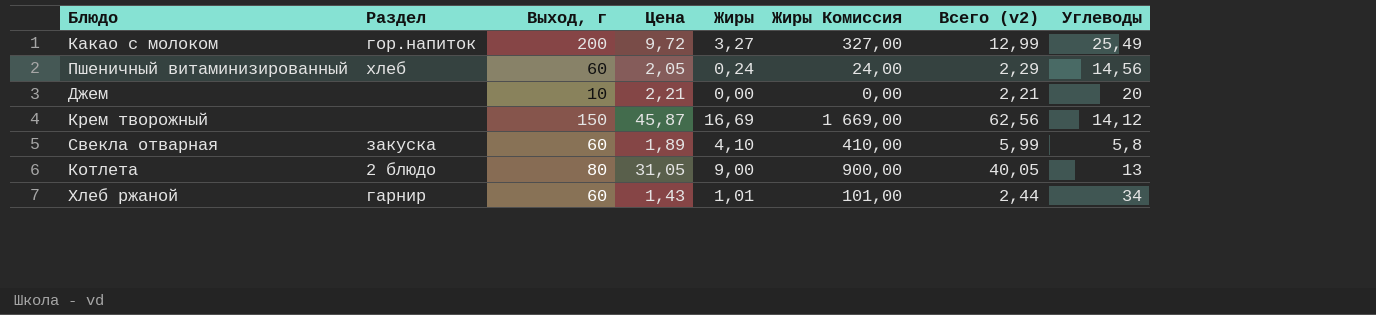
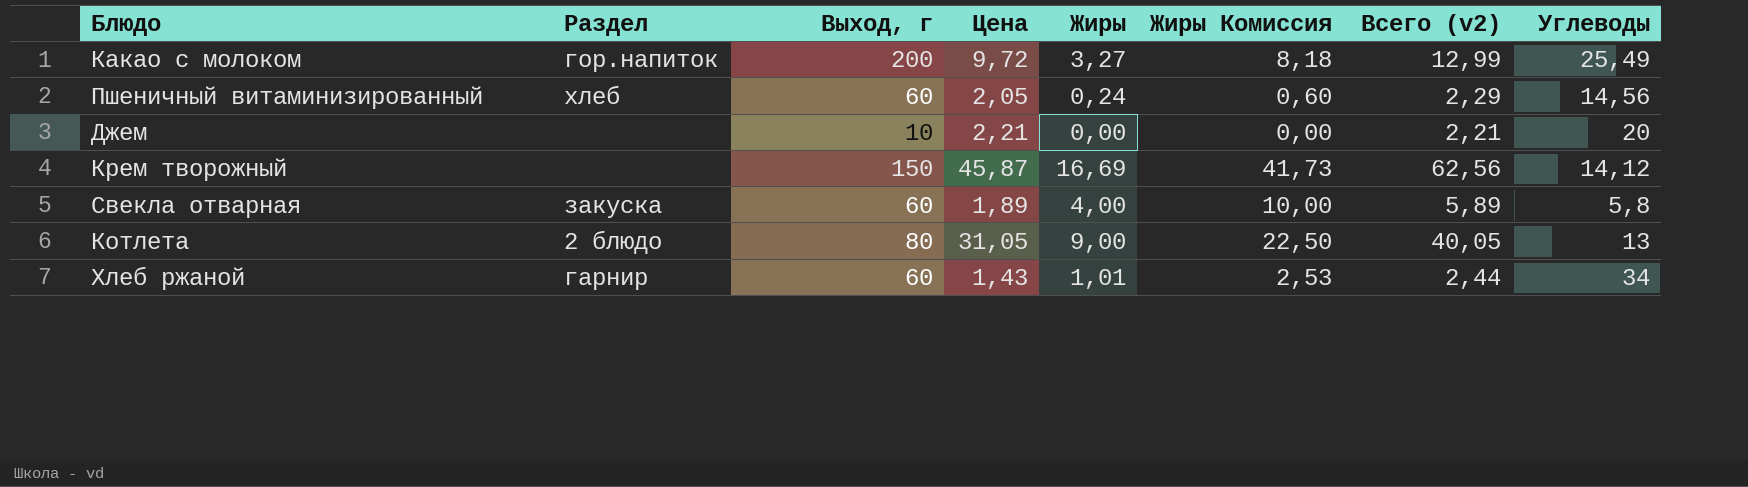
column Жиры Комиссия | formula: [Жиры] * 100 -> [Жиры] * 2,5
Свекла отварная | Жиры: 4,10 -> 4,00
Свекла отварная | Всего (v2): 5,99 -> 5,89

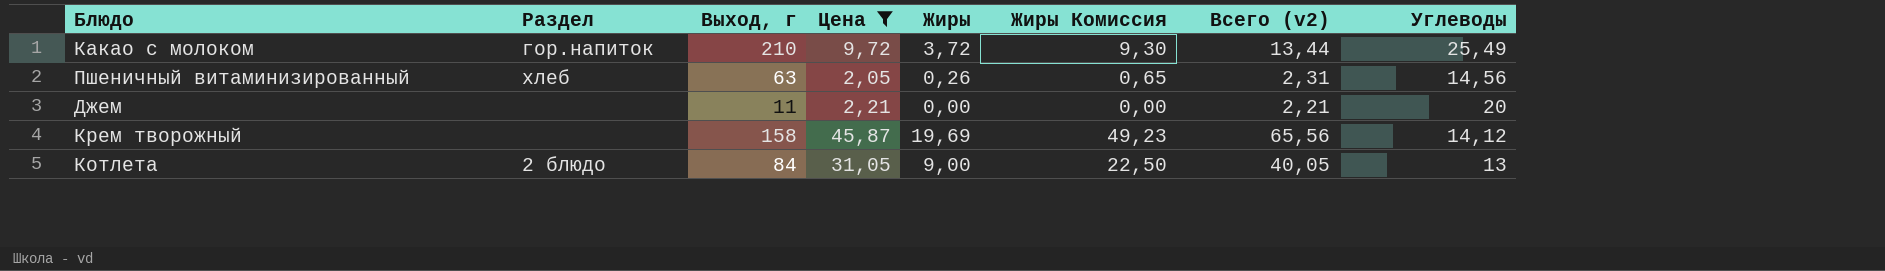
filter: none -> Цена >= 2,05
Какао с молоком | Выход, г: 200 -> 210
Какао с молоком | Жиры: 3,27 -> 3,72
Какао с молоком | Жиры Комиссия: 8,18 -> 9,30
Какао с молоком | Всего (v2): 12,99 -> 13,44
Пшеничный витаминизированный | Выход, г: 60 -> 63
Пшеничный витаминизированный | Жиры: 0,24 -> 0,26
Пшеничный витаминизированный | Жиры Комиссия: 0,60 -> 0,65
Пшеничный витаминизированный | Всего (v2): 2,29 -> 2,31
Джем | Выход, г: 10 -> 11
Крем творожный | Выход, г: 150 -> 158
Крем творожный | Жиры: 16,69 -> 19,69
Крем творожный | Жиры Комиссия: 41,73 -> 49,23
Крем творожный | Всего (v2): 62,56 -> 65,56
Котлета | Выход, г: 80 -> 84

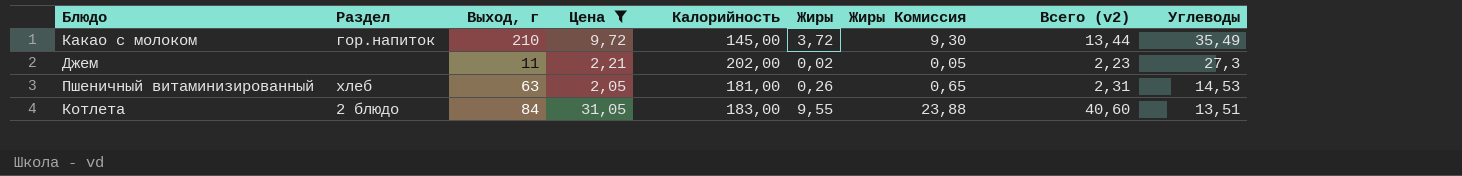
row order: none -> Углеводы descending
column Калорийность | position: none -> 5
row Крем творожный: none | 158 | 45,87 | 19,69 | 49,23 | 65,56 | 14,12 -> none
Какао с молоком | Углеводы: 25,49 -> 35,49
Джем | Жиры: 0,00 -> 0,02
Джем | Жиры Комиссия: 0,00 -> 0,05
Джем | Всего (v2): 2,21 -> 2,23
Джем | Углеводы: 20 -> 27,3
Пшеничный витаминизированный | Углеводы: 14,56 -> 14,53
Котлета | Жиры: 9,00 -> 9,55
Котлета | Жиры Комиссия: 22,50 -> 23,88
Котлета | Всего (v2): 40,05 -> 40,60
Котлета | Углеводы: 13 -> 13,51

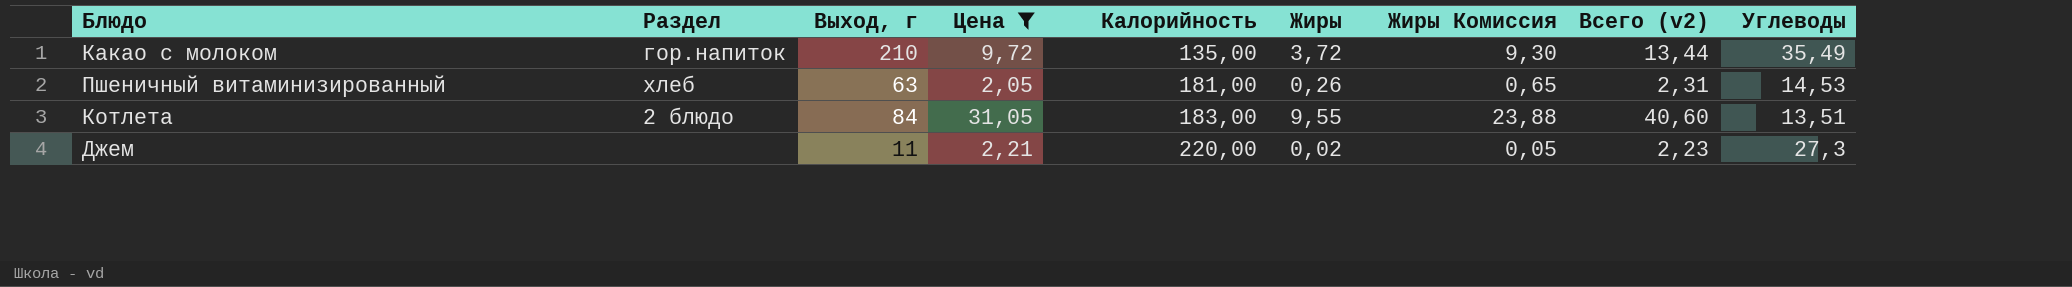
row order: Углеводы descending -> Калорийность ascending
Какао с молоком | Калорийность: 145,00 -> 135,00
Джем | Калорийность: 202,00 -> 220,00

